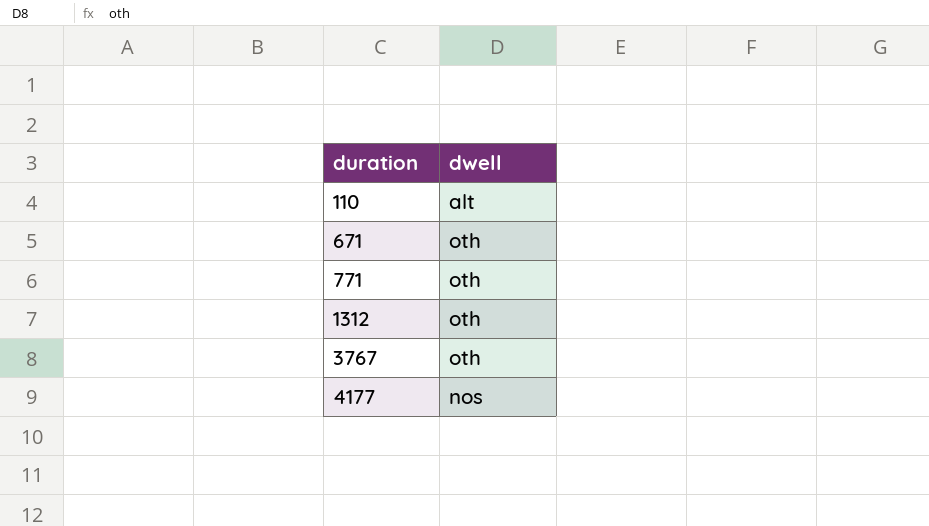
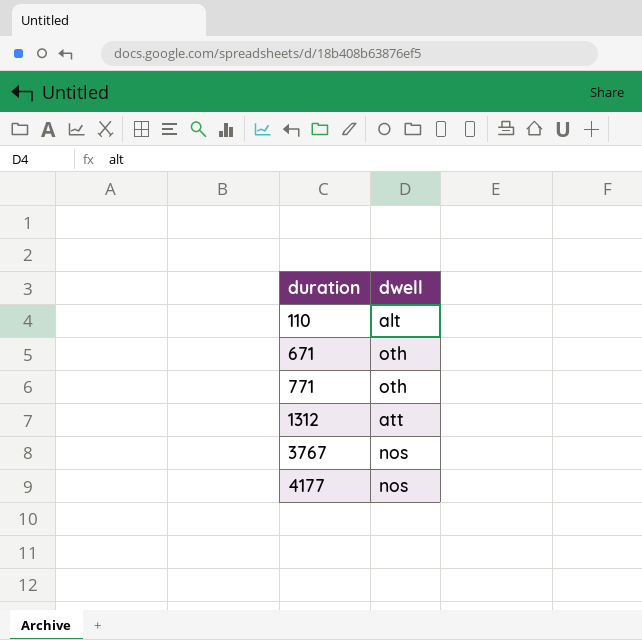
1312 | dwell: oth -> att
3767 | dwell: oth -> nos

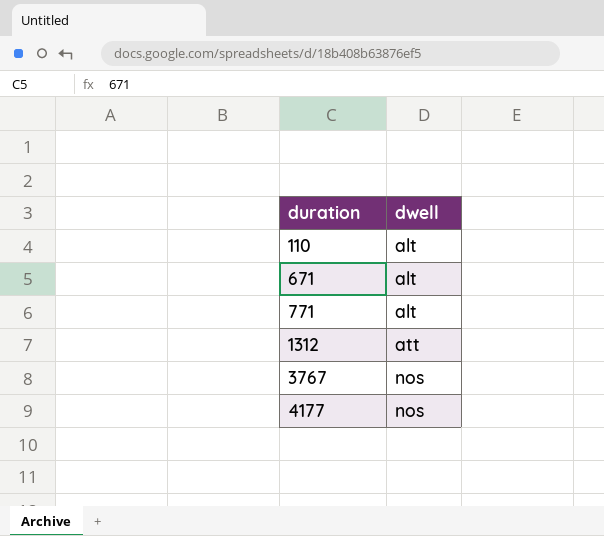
671 | dwell: oth -> alt
771 | dwell: oth -> alt

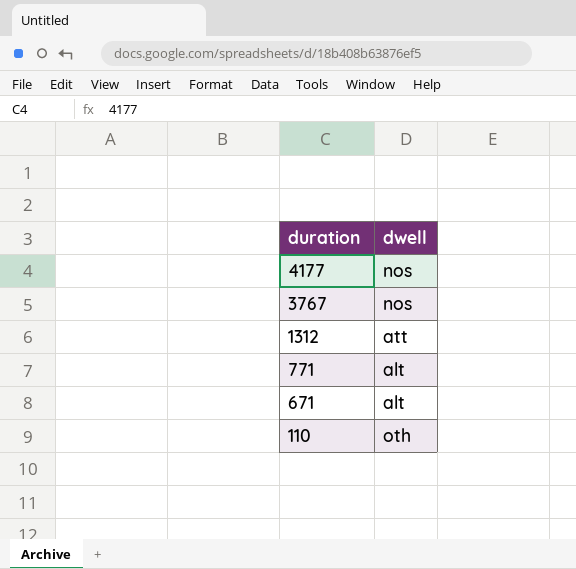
row order: duration ascending -> duration descending
110 | dwell: alt -> oth

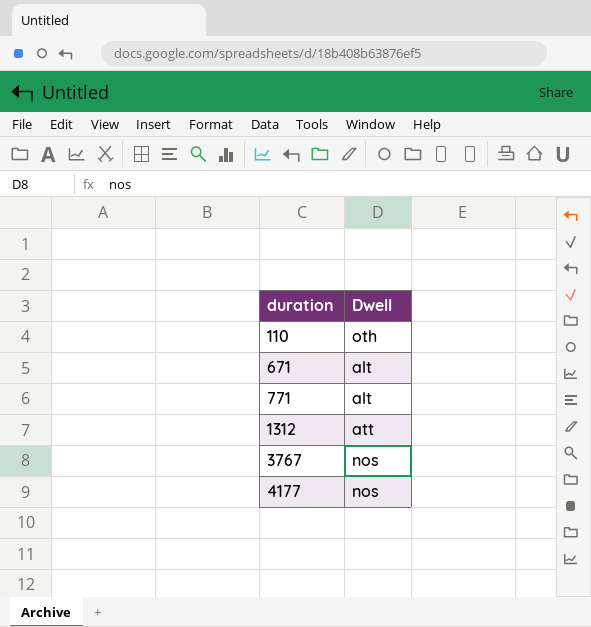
row order: duration descending -> duration ascending
column name: dwell -> Dwell

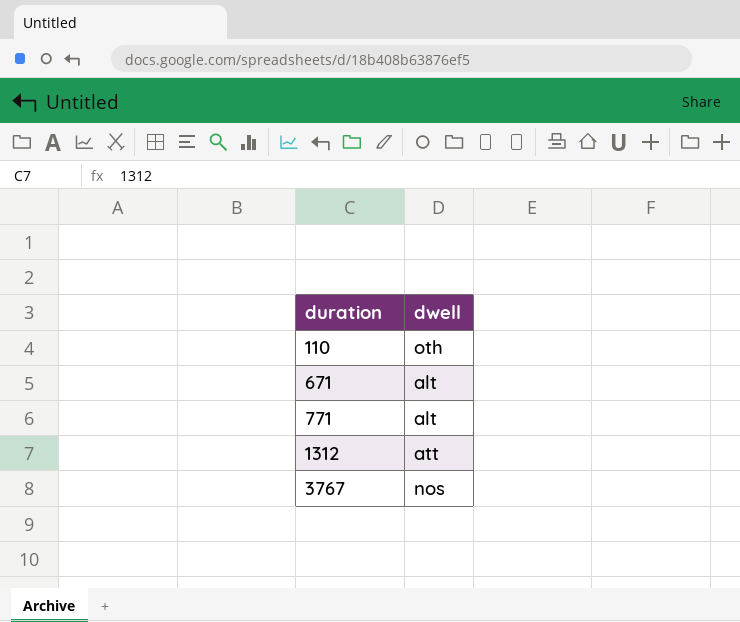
column name: Dwell -> dwell
row 4177: nos -> none

